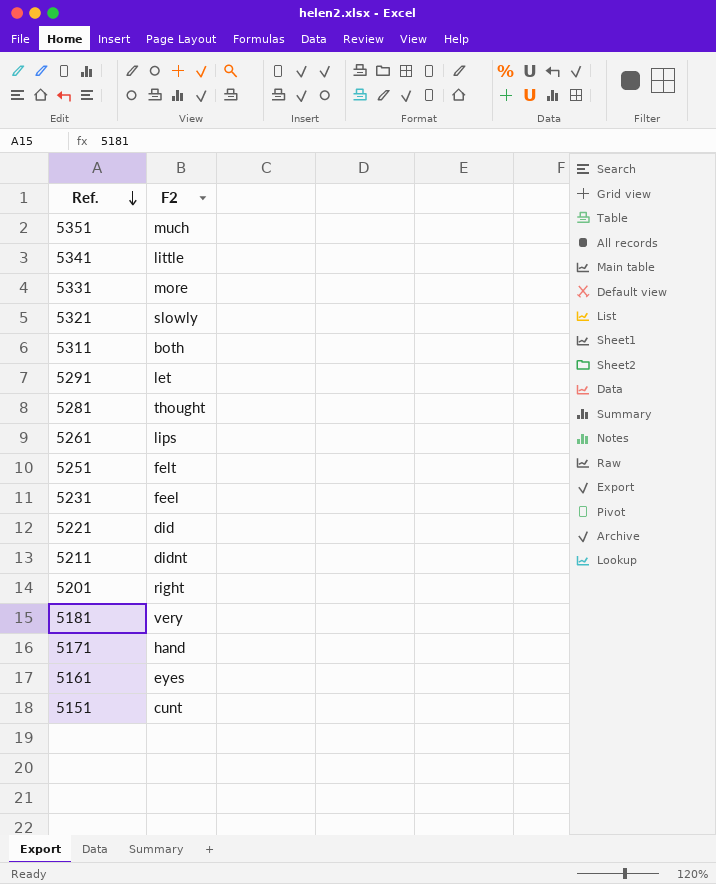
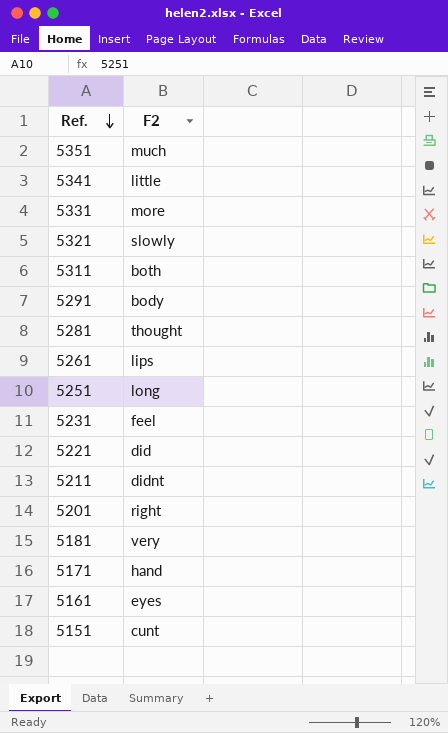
5291 | F2: let -> body
5251 | F2: felt -> long

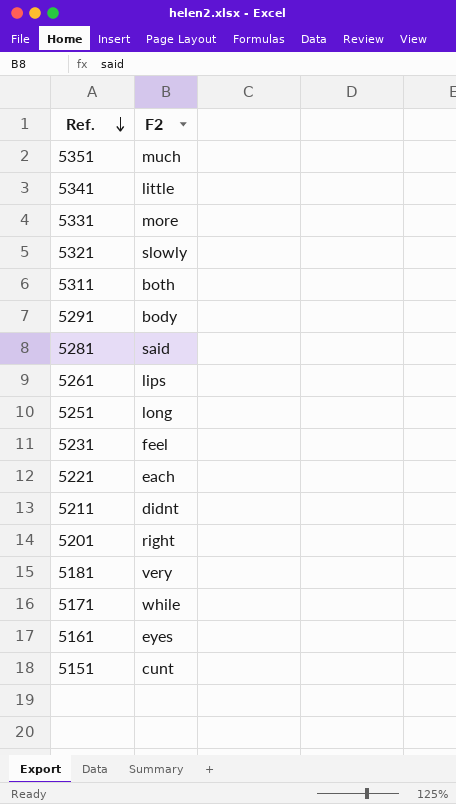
5281 | F2: thought -> said
5221 | F2: did -> each
5171 | F2: hand -> while

